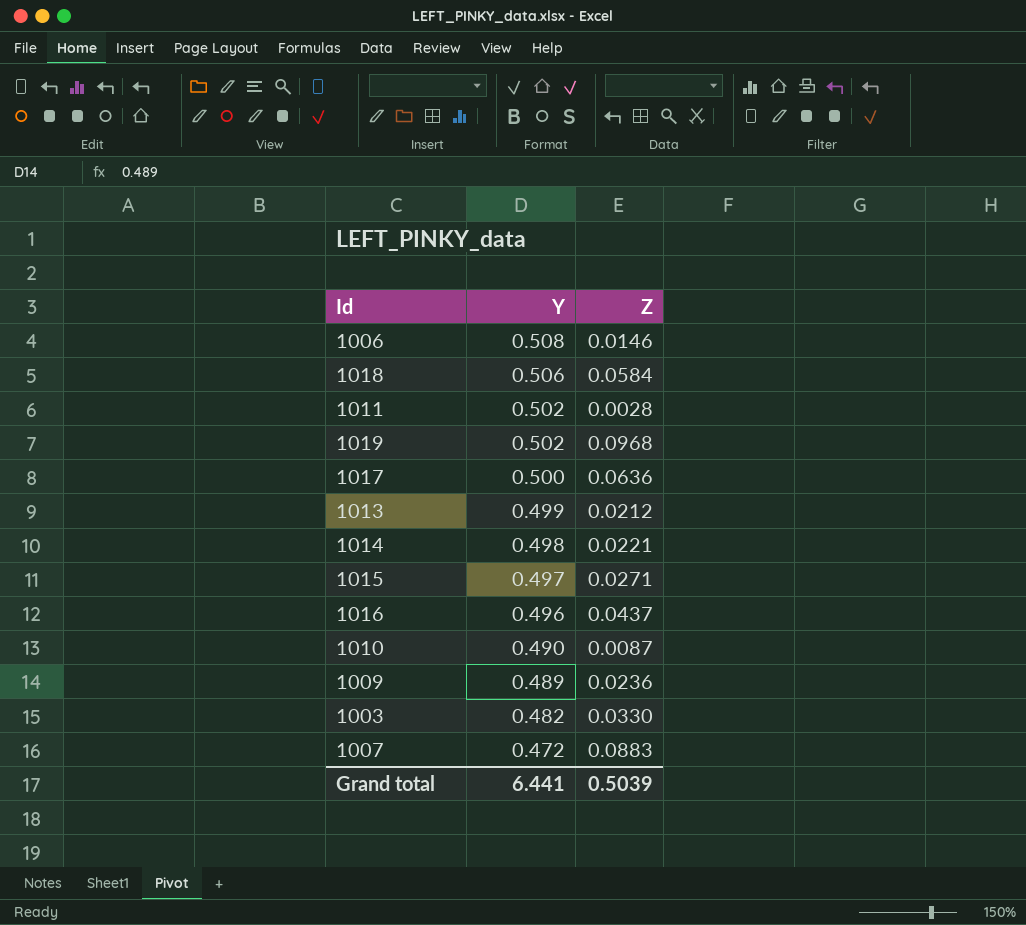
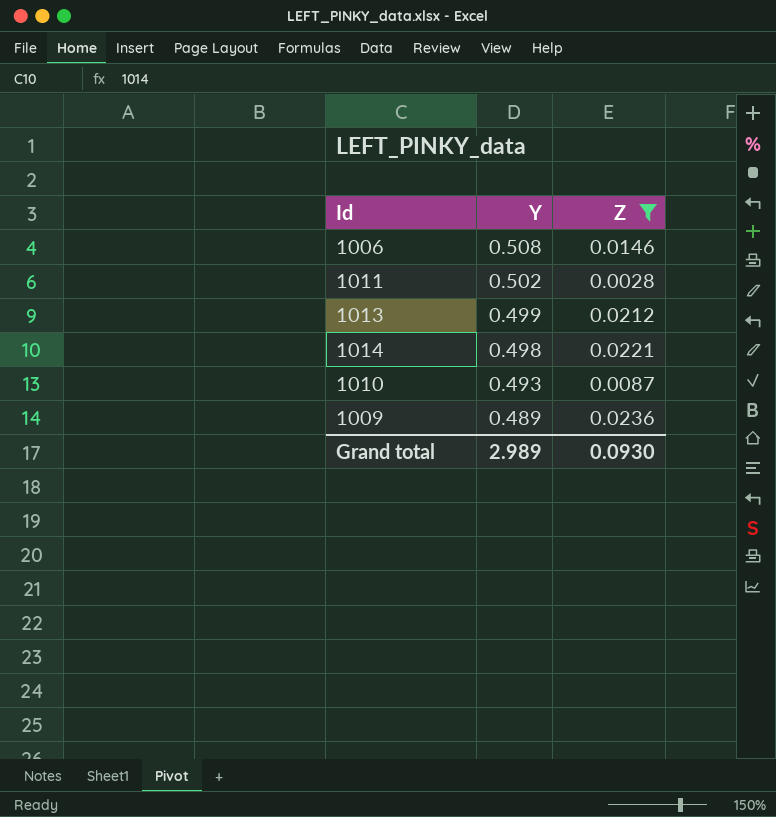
filter: none -> Z <= 0.0236
1010 | Y: 0.490 -> 0.493
Grand total | Y: 6.441 -> 2.989
Grand total | Z: 0.5039 -> 0.0930

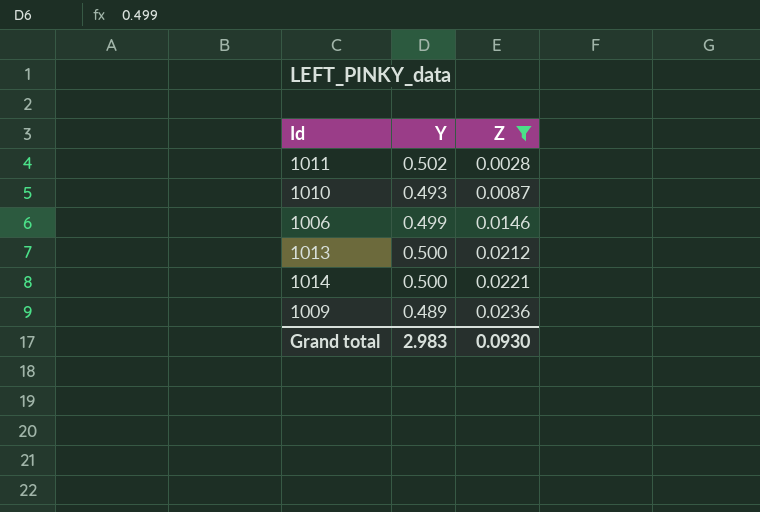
row order: Y descending -> Z ascending
1006 | Y: 0.508 -> 0.499
1013 | Y: 0.499 -> 0.500
1014 | Y: 0.498 -> 0.500
Grand total | Y: 2.989 -> 2.983

